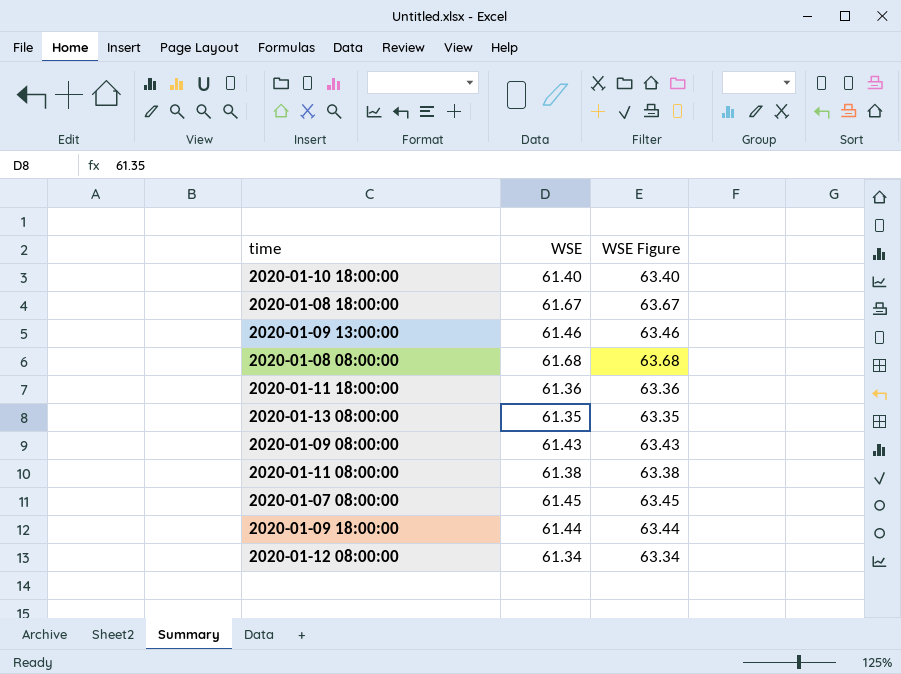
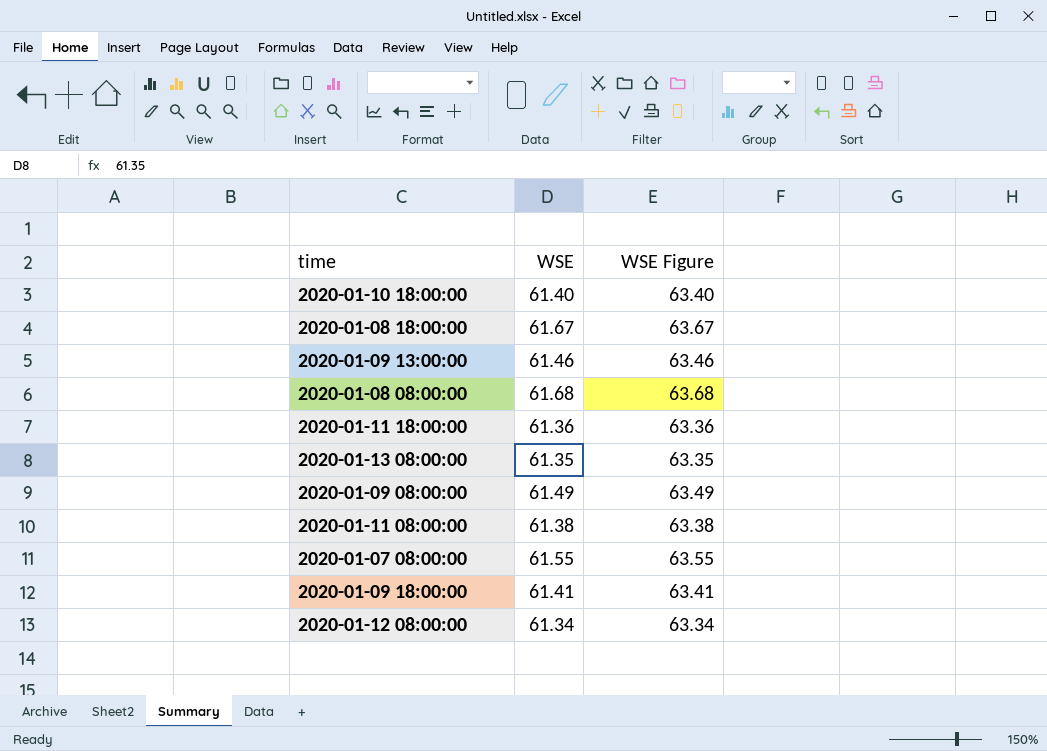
2020-01-09 08:00:00 | WSE: 61.43 -> 61.49
2020-01-09 08:00:00 | WSE Figure: 63.43 -> 63.49
2020-01-07 08:00:00 | WSE: 61.45 -> 61.55
2020-01-07 08:00:00 | WSE Figure: 63.45 -> 63.55
2020-01-09 18:00:00 | WSE: 61.44 -> 61.41
2020-01-09 18:00:00 | WSE Figure: 63.44 -> 63.41

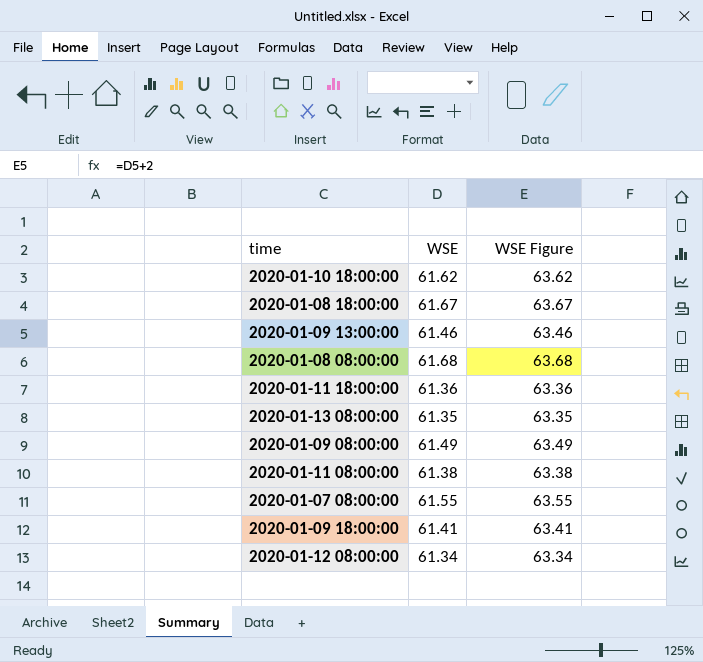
2020-01-10 18:00:00 | WSE: 61.40 -> 61.62
2020-01-10 18:00:00 | WSE Figure: 63.40 -> 63.62

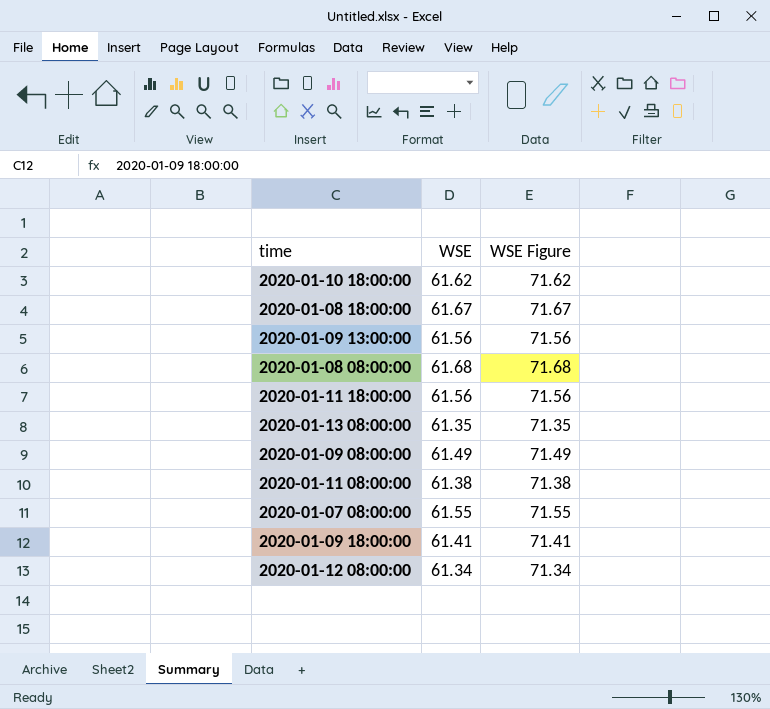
column WSE Figure | formula: [WSE] + 2 -> [WSE] + 10
2020-01-09 13:00:00 | WSE: 61.46 -> 61.56
2020-01-11 18:00:00 | WSE: 61.36 -> 61.56

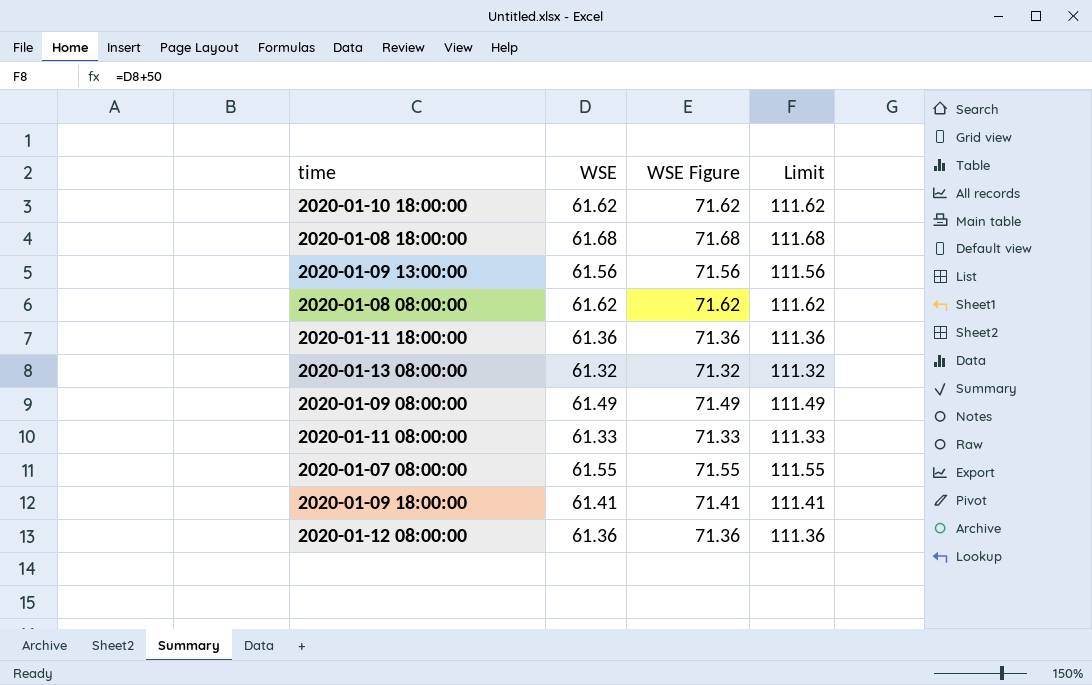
column Limit | formula: none -> [WSE] + 50
2020-01-08 18:00:00 | WSE: 61.67 -> 61.68
2020-01-08 18:00:00 | WSE Figure: 71.67 -> 71.68
2020-01-08 08:00:00 | WSE: 61.68 -> 61.62
2020-01-08 08:00:00 | WSE Figure: 71.68 -> 71.62
2020-01-11 18:00:00 | WSE: 61.56 -> 61.36
2020-01-11 18:00:00 | WSE Figure: 71.56 -> 71.36
2020-01-13 08:00:00 | WSE: 61.35 -> 61.32
2020-01-13 08:00:00 | WSE Figure: 71.35 -> 71.32
2020-01-11 08:00:00 | WSE: 61.38 -> 61.33
2020-01-11 08:00:00 | WSE Figure: 71.38 -> 71.33
2020-01-12 08:00:00 | WSE: 61.34 -> 61.36
2020-01-12 08:00:00 | WSE Figure: 71.34 -> 71.36

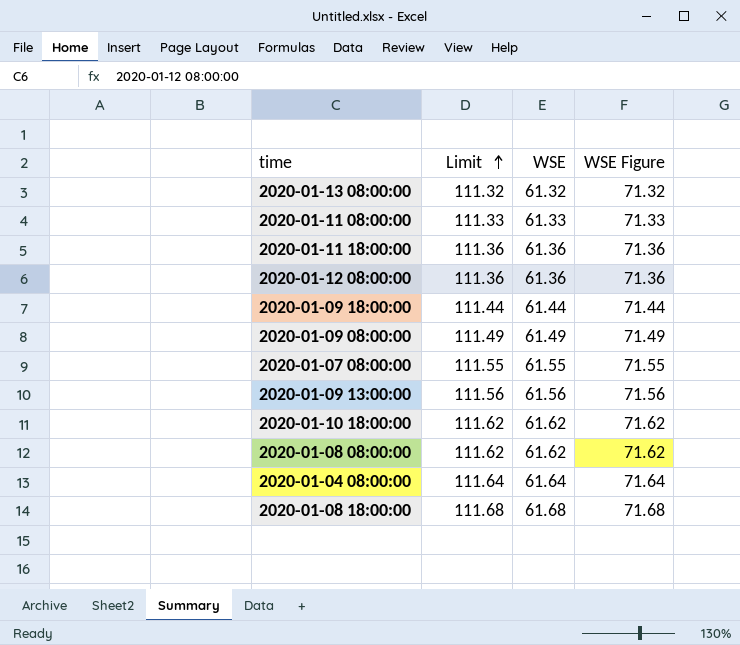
row order: none -> Limit ascending
column Limit | position: 4 -> 2
2020-01-09 18:00:00 | Limit: 111.41 -> 111.44
2020-01-09 18:00:00 | WSE: 61.41 -> 61.44
2020-01-09 18:00:00 | WSE Figure: 71.41 -> 71.44
row 2020-01-04 08:00:00: none -> 111.64 | 61.64 | 71.64

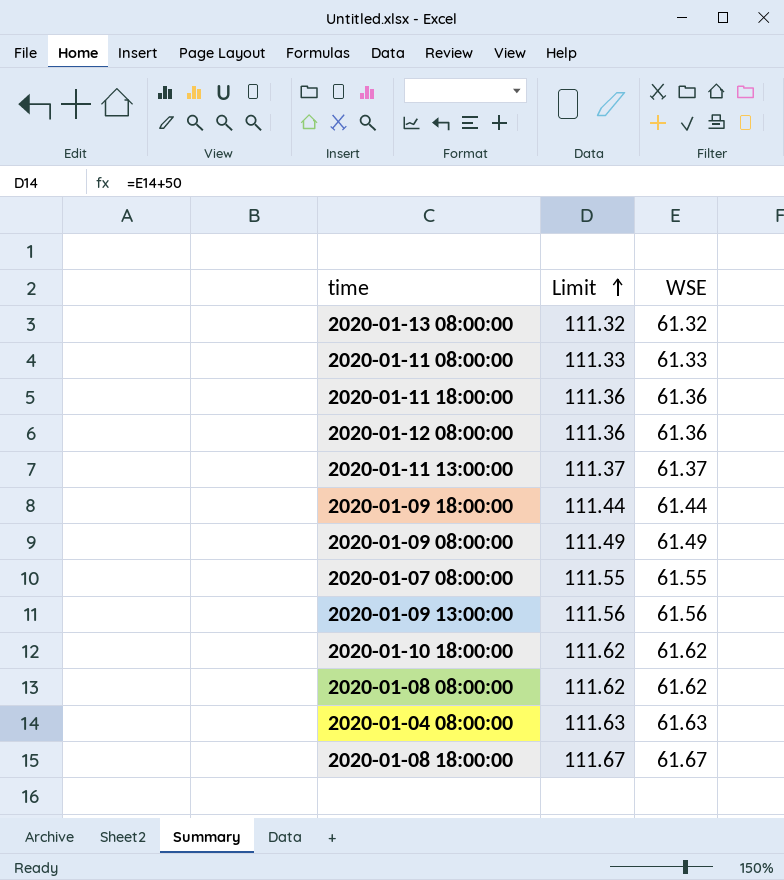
column WSE Figure | formula: [WSE] + 10 -> none
row 2020-01-11 13:00:00: none -> 111.37 | 61.37
2020-01-04 08:00:00 | Limit: 111.64 -> 111.63
2020-01-04 08:00:00 | WSE: 61.64 -> 61.63
2020-01-08 18:00:00 | Limit: 111.68 -> 111.67
2020-01-08 18:00:00 | WSE: 61.68 -> 61.67

